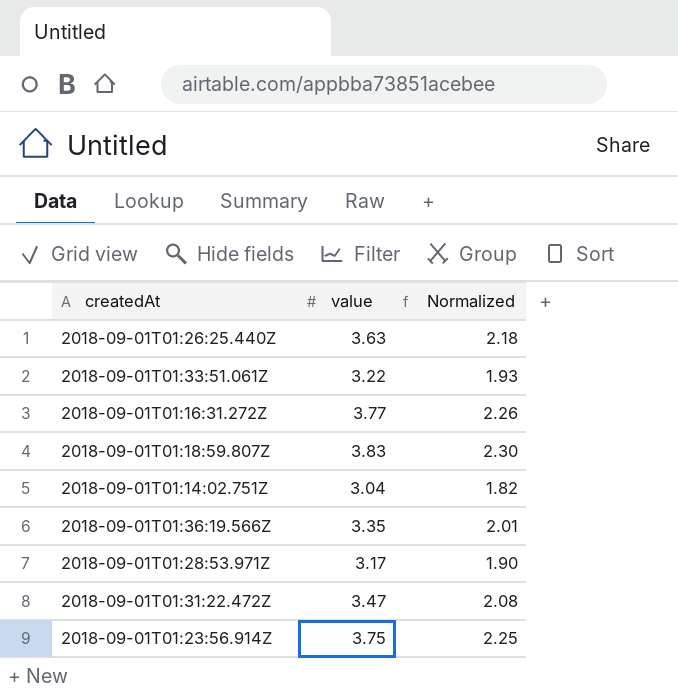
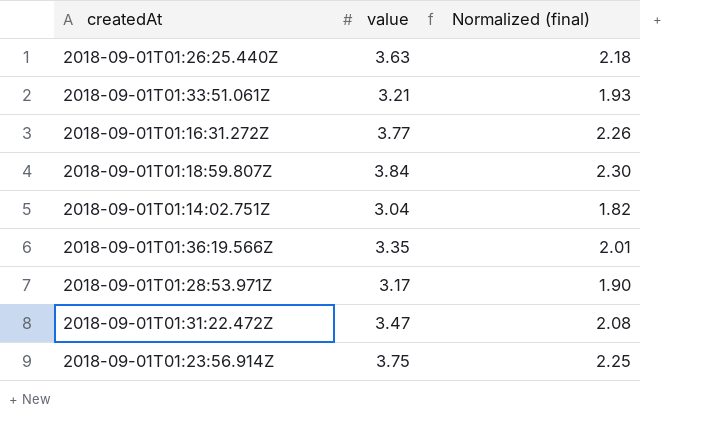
column name: Normalized -> Normalized (final)
2018-09-01T01:33:51.061Z | value: 3.22 -> 3.21
2018-09-01T01:18:59.807Z | value: 3.83 -> 3.84

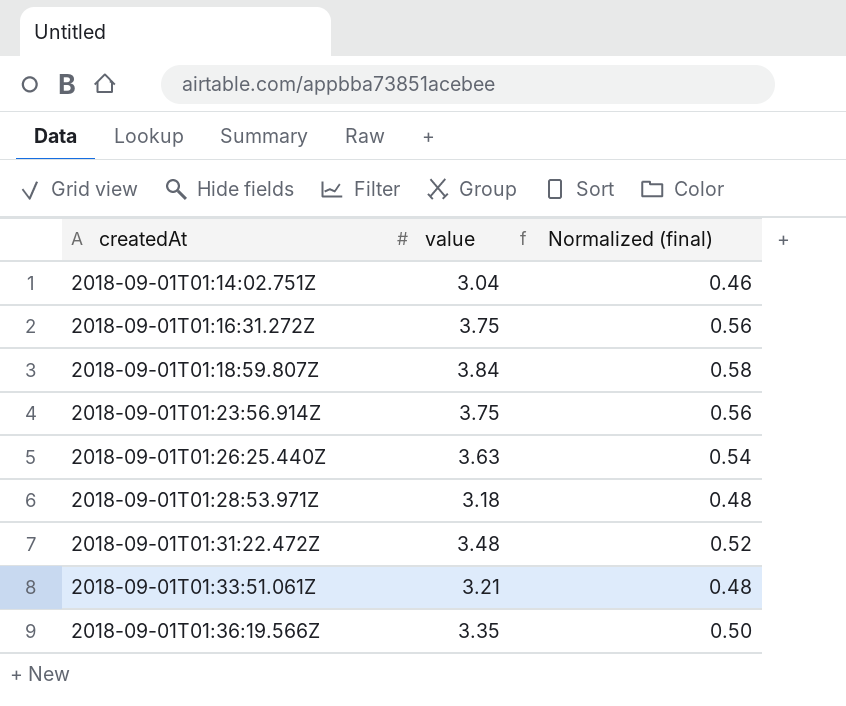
row order: none -> createdAt ascending
column Normalized (final) | formula: [value] * 0.6 -> [value] * 0.15
2018-09-01T01:16:31.272Z | value: 3.77 -> 3.75
2018-09-01T01:28:53.971Z | value: 3.17 -> 3.18
2018-09-01T01:31:22.472Z | value: 3.47 -> 3.48

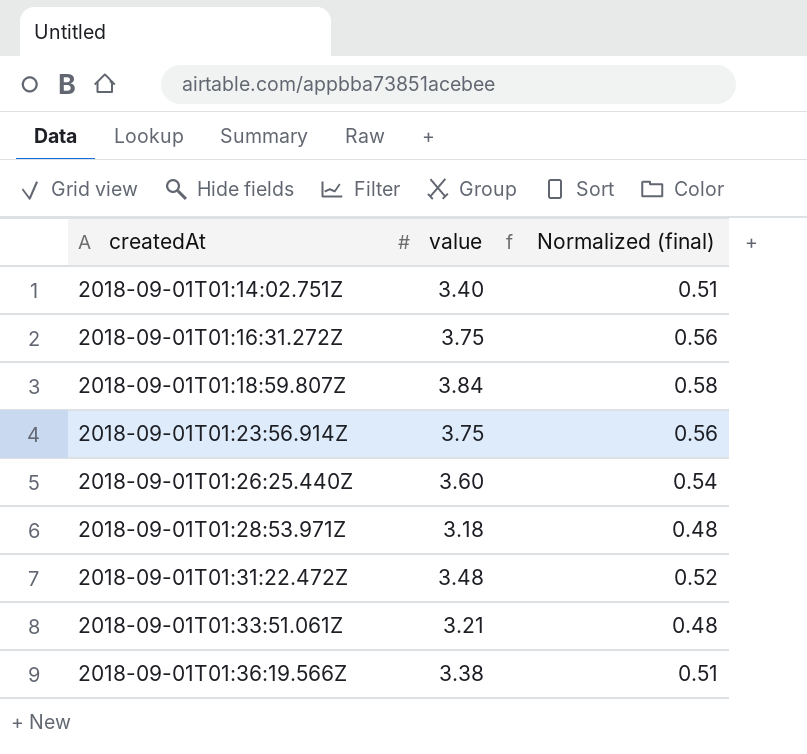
2018-09-01T01:14:02.751Z | value: 3.04 -> 3.40
2018-09-01T01:14:02.751Z | Normalized (final): 0.46 -> 0.51
2018-09-01T01:26:25.440Z | value: 3.63 -> 3.60
2018-09-01T01:36:19.566Z | value: 3.35 -> 3.38
2018-09-01T01:36:19.566Z | Normalized (final): 0.50 -> 0.51

